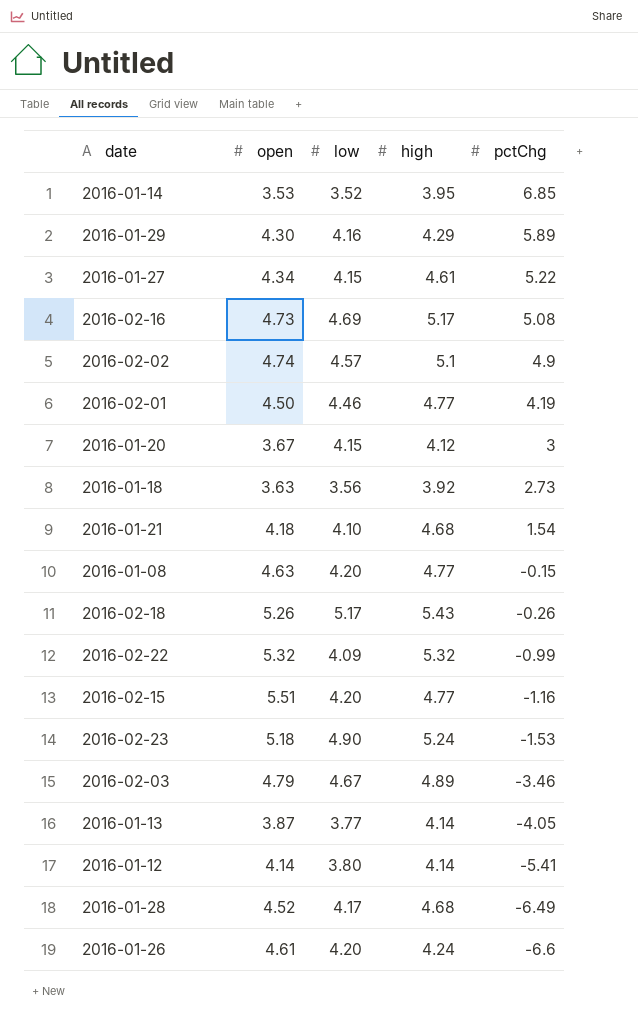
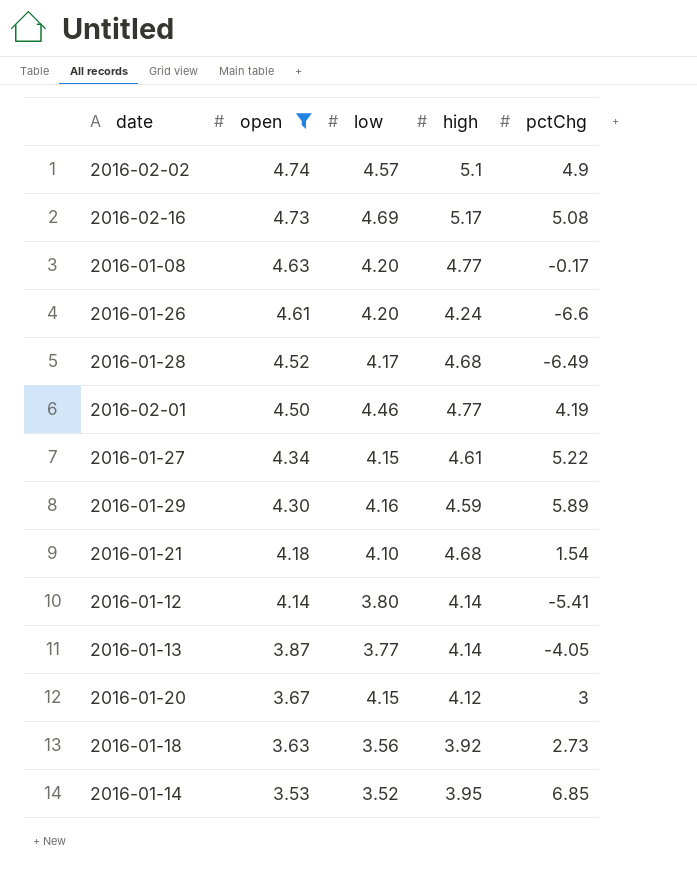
filter: none -> open <= 4.74
row order: pctChg descending -> open descending
2016-01-08 | pctChg: -0.15 -> -0.17
2016-01-29 | high: 4.29 -> 4.59

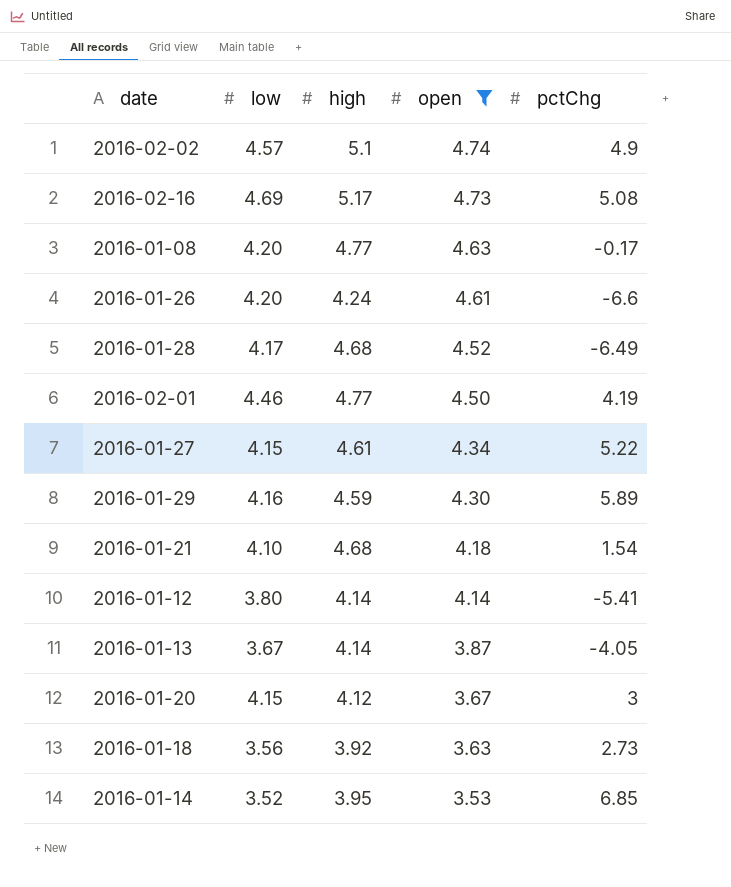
column open | position: 2 -> 4
2016-01-13 | low: 3.77 -> 3.67

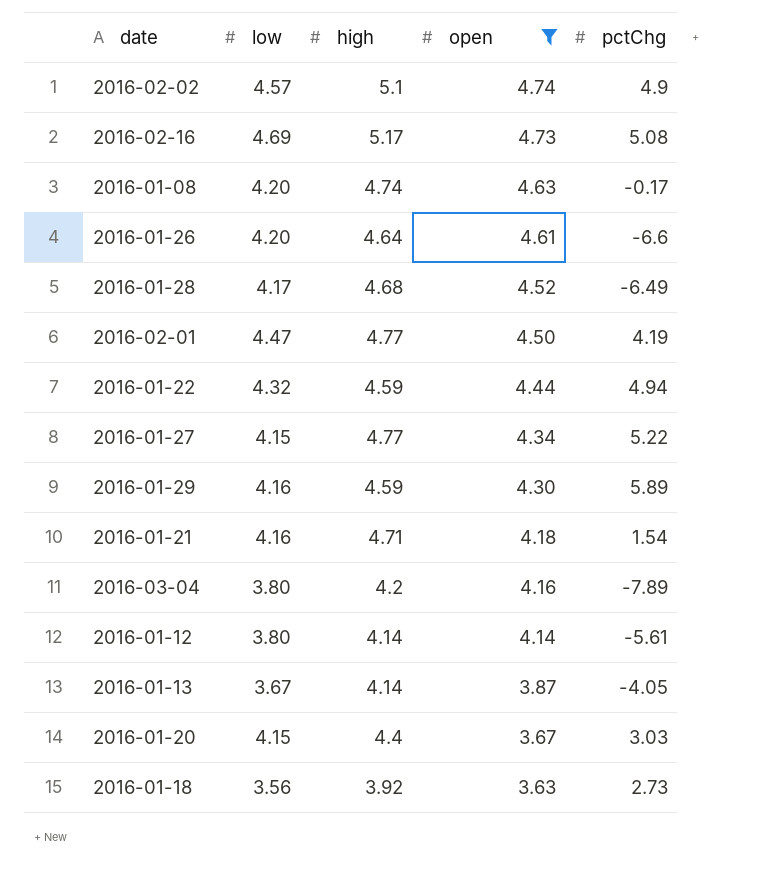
row 2016-01-14: 3.52 | 3.95 | 3.53 | 6.85 -> none
2016-01-08 | high: 4.77 -> 4.74
2016-01-26 | high: 4.24 -> 4.64
2016-02-01 | low: 4.46 -> 4.47
row 2016-01-22: none -> 4.32 | 4.59 | 4.44 | 4.94
2016-01-27 | high: 4.61 -> 4.77
2016-01-21 | low: 4.10 -> 4.16
2016-01-21 | high: 4.68 -> 4.71
row 2016-03-04: none -> 3.80 | 4.2 | 4.16 | -7.89
2016-01-12 | pctChg: -5.41 -> -5.61
2016-01-20 | high: 4.12 -> 4.4
2016-01-20 | pctChg: 3 -> 3.03

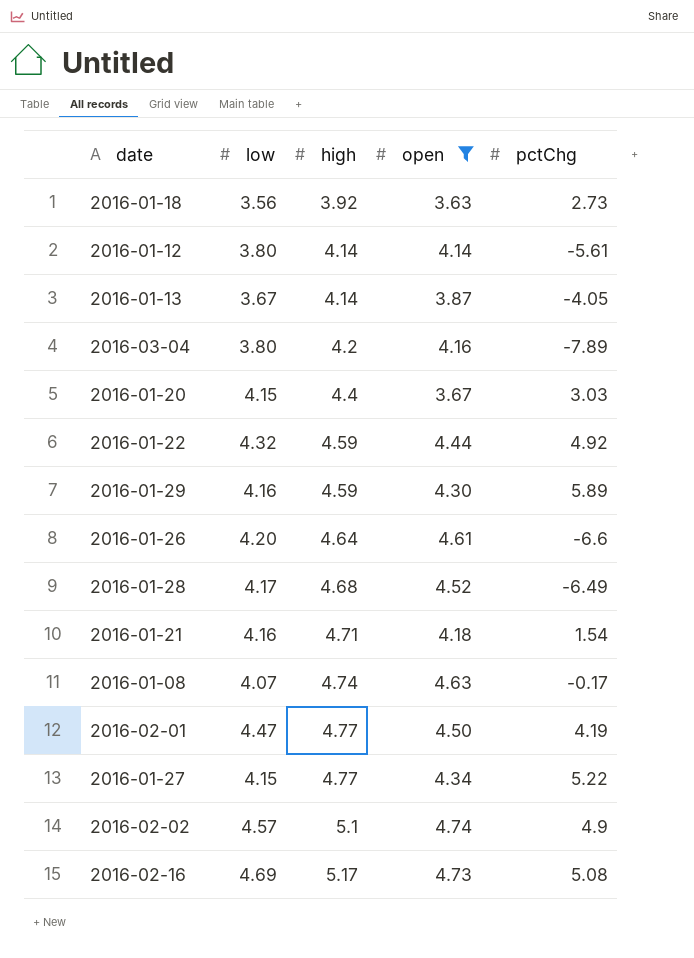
row order: open descending -> high ascending
2016-01-22 | pctChg: 4.94 -> 4.92
2016-01-08 | low: 4.20 -> 4.07

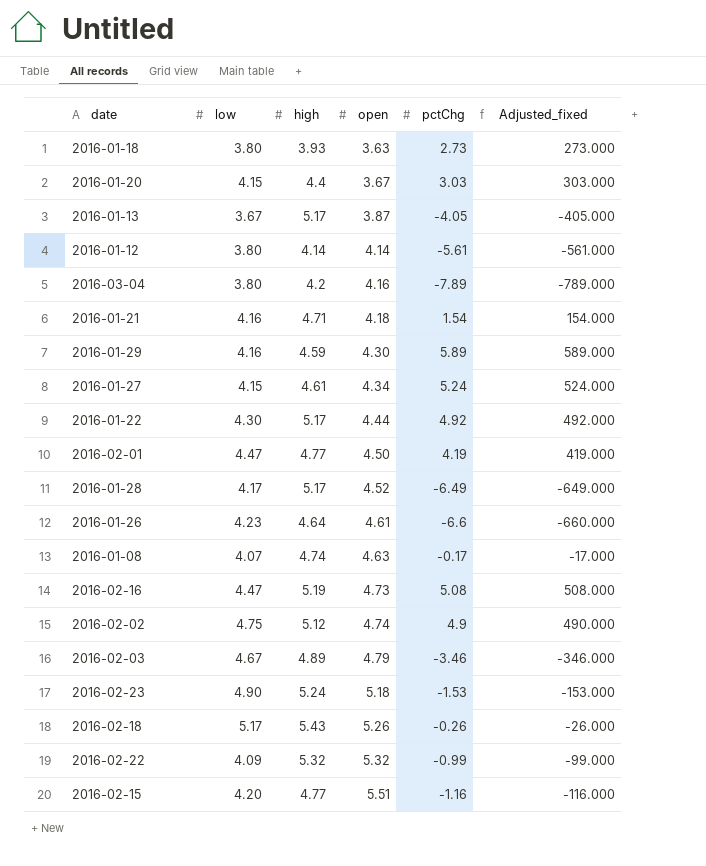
filter: open <= 4.74 -> none
row order: high ascending -> open ascending
column Adjusted_fixed | formula: none -> [pctChg] * 100
2016-01-18 | low: 3.56 -> 3.80
2016-01-18 | high: 3.92 -> 3.93
2016-01-13 | high: 4.14 -> 5.17
2016-01-27 | high: 4.77 -> 4.61
2016-01-27 | pctChg: 5.22 -> 5.24
2016-01-22 | low: 4.32 -> 4.30
2016-01-22 | high: 4.59 -> 5.17
2016-01-28 | high: 4.68 -> 5.17
2016-01-26 | low: 4.20 -> 4.23
2016-02-16 | low: 4.69 -> 4.47
2016-02-16 | high: 5.17 -> 5.19
2016-02-02 | low: 4.57 -> 4.75
2016-02-02 | high: 5.1 -> 5.12

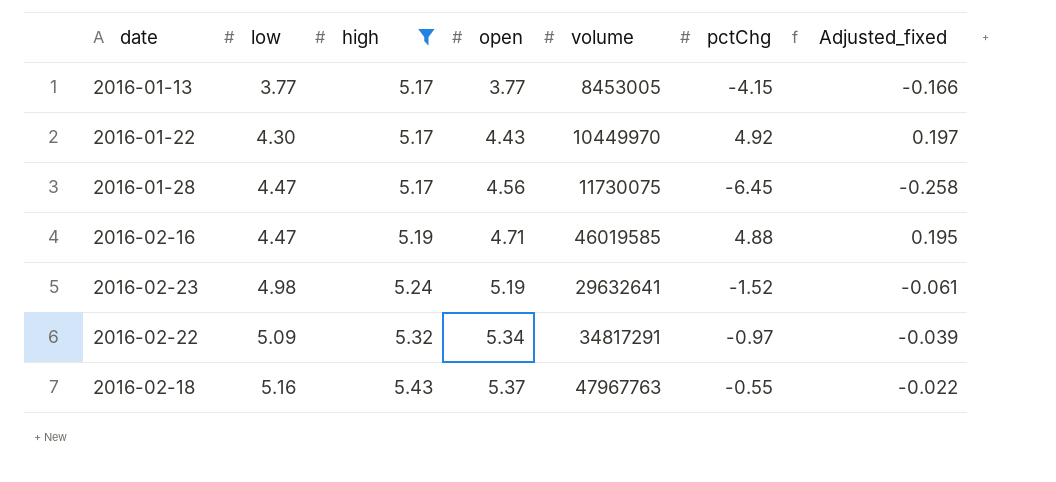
filter: none -> high >= 5.17
row order: open ascending -> low ascending
column volume | position: none -> 5
column Adjusted_fixed | formula: [pctChg] * 100 -> [pctChg] * 0.04
2016-01-13 | low: 3.67 -> 3.77
2016-01-13 | open: 3.87 -> 3.77
2016-01-13 | pctChg: -4.05 -> -4.15
2016-01-22 | open: 4.44 -> 4.43
2016-01-28 | low: 4.17 -> 4.47
2016-01-28 | open: 4.52 -> 4.56
2016-01-28 | pctChg: -6.49 -> -6.45
2016-02-16 | open: 4.73 -> 4.71
2016-02-16 | pctChg: 5.08 -> 4.88
2016-02-23 | low: 4.90 -> 4.98
2016-02-23 | open: 5.18 -> 5.19
2016-02-23 | pctChg: -1.53 -> -1.52
2016-02-22 | low: 4.09 -> 5.09
2016-02-22 | open: 5.32 -> 5.34
2016-02-22 | pctChg: -0.99 -> -0.97
2016-02-18 | low: 5.17 -> 5.16
2016-02-18 | open: 5.26 -> 5.37
2016-02-18 | pctChg: -0.26 -> -0.55

